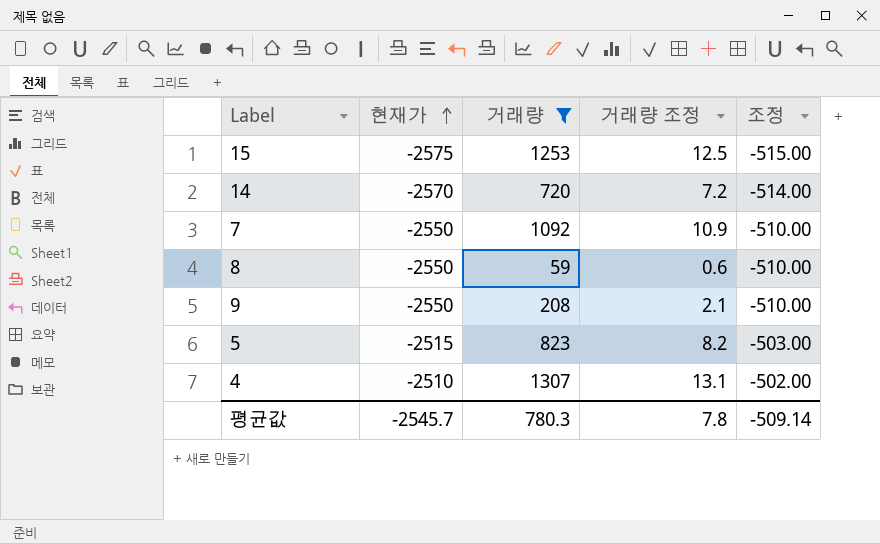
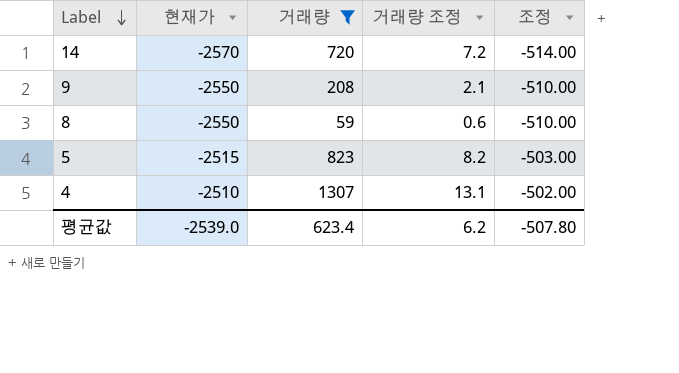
row order: 현재가 ascending -> Label descending
row 15: -2575 | 1253 | 12.5 | -515.00 -> none
row 7: -2550 | 1092 | 10.9 | -510.00 -> none
평균값 | 현재가: -2545.7 -> -2539.0
평균값 | 거래량: 780.3 -> 623.4
평균값 | 거래량 조정: 7.8 -> 6.2
평균값 | 조정: -509.14 -> -507.80

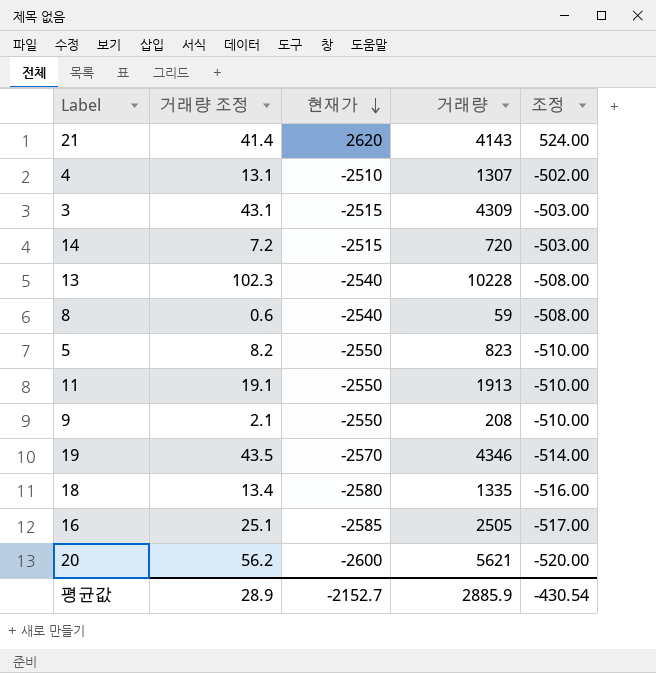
filter: 거래량 <= 1307 -> none
row order: Label descending -> 현재가 descending
column 거래량 조정 | position: 4 -> 2
14 | 현재가: -2570 -> -2515
14 | 조정: -514.00 -> -503.00
8 | 현재가: -2550 -> -2540
8 | 조정: -510.00 -> -508.00
5 | 현재가: -2515 -> -2550
5 | 조정: -503.00 -> -510.00
평균값 | 거래량 조정: 6.2 -> 28.9
평균값 | 현재가: -2539.0 -> -2152.7
평균값 | 거래량: 623.4 -> 2885.9
평균값 | 조정: -507.80 -> -430.54

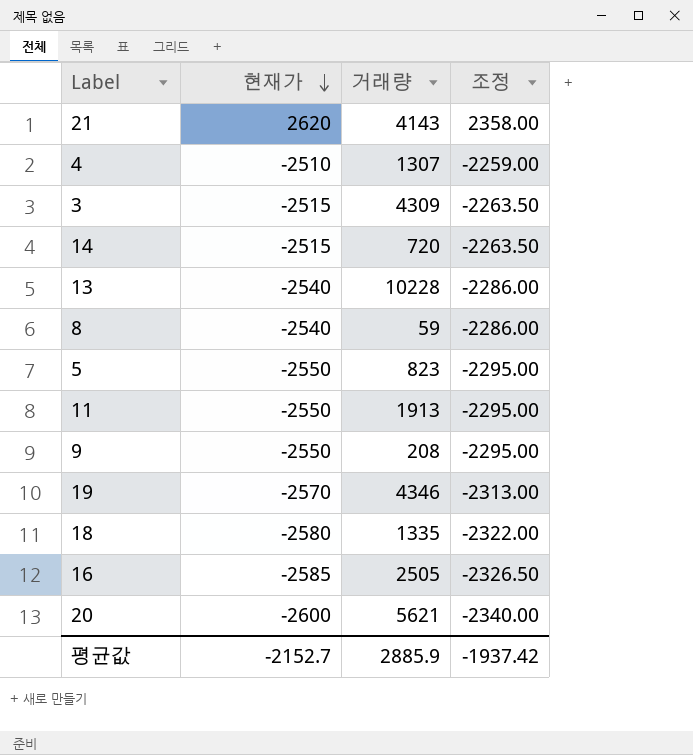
column 거래량 조정 | formula: [거래량] * 0.01 -> none
column 조정 | formula: [현재가] * 0.2 -> [현재가] * 0.9
평균값 | 조정: -430.54 -> -1937.42

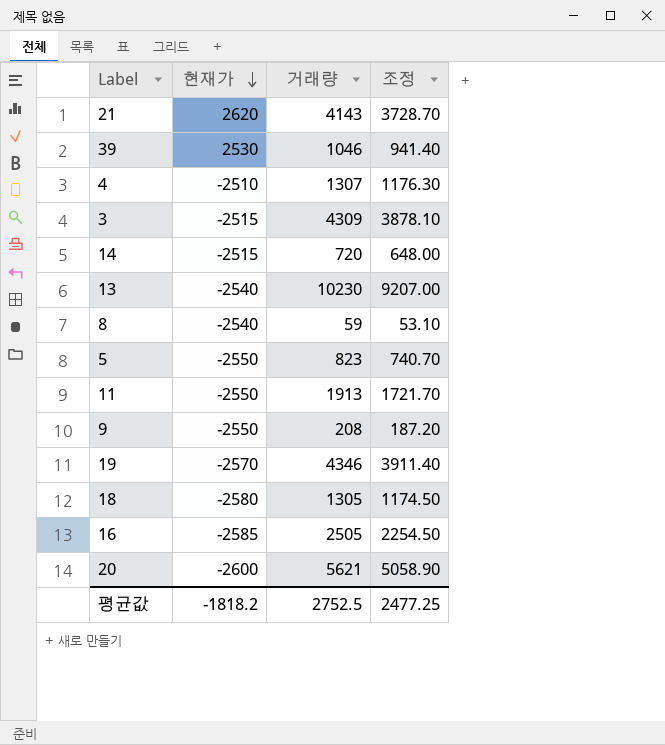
column 조정 | formula: [현재가] * 0.9 -> [거래량] * 0.9
row 39: none -> 2530 | 1046 | 941.40
13 | 거래량: 10228 -> 10230
18 | 거래량: 1335 -> 1305
평균값 | 현재가: -2152.7 -> -1818.2
평균값 | 거래량: 2885.9 -> 2752.5
평균값 | 조정: -1937.42 -> 2477.25

